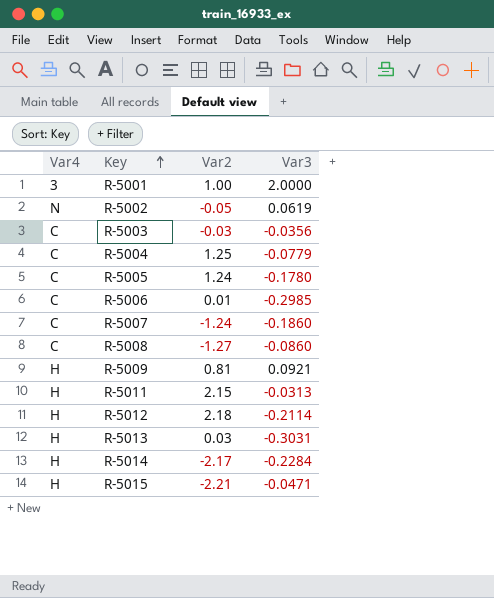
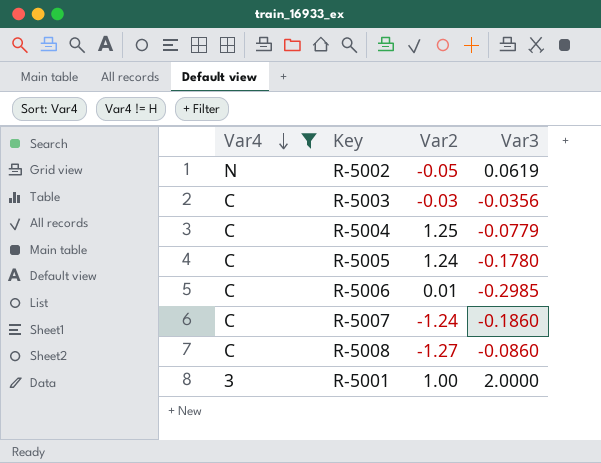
filter: none -> Var4 != H
row order: Key ascending -> Var4 descending

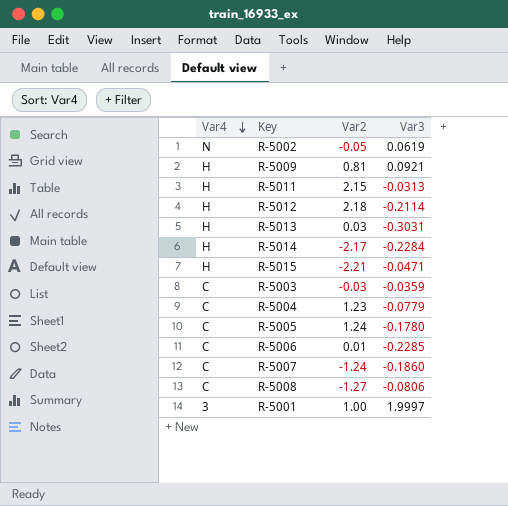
filter: Var4 != H -> none
R-5003 | Var3: -0.0356 -> -0.0359
R-5004 | Var2: 1.25 -> 1.23
R-5006 | Var3: -0.2985 -> -0.2285
R-5008 | Var3: -0.0860 -> -0.0806
R-5001 | Var3: 2.0000 -> 1.9997

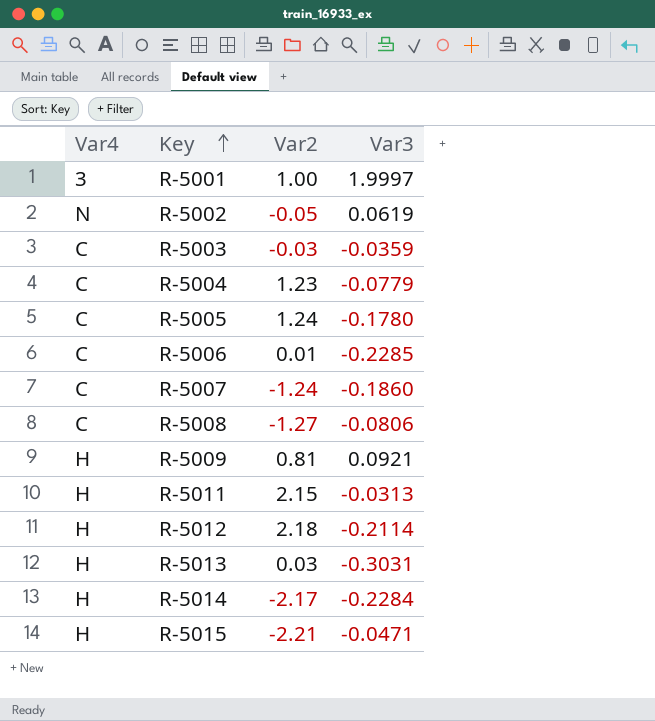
row order: Var4 descending -> Key ascending

